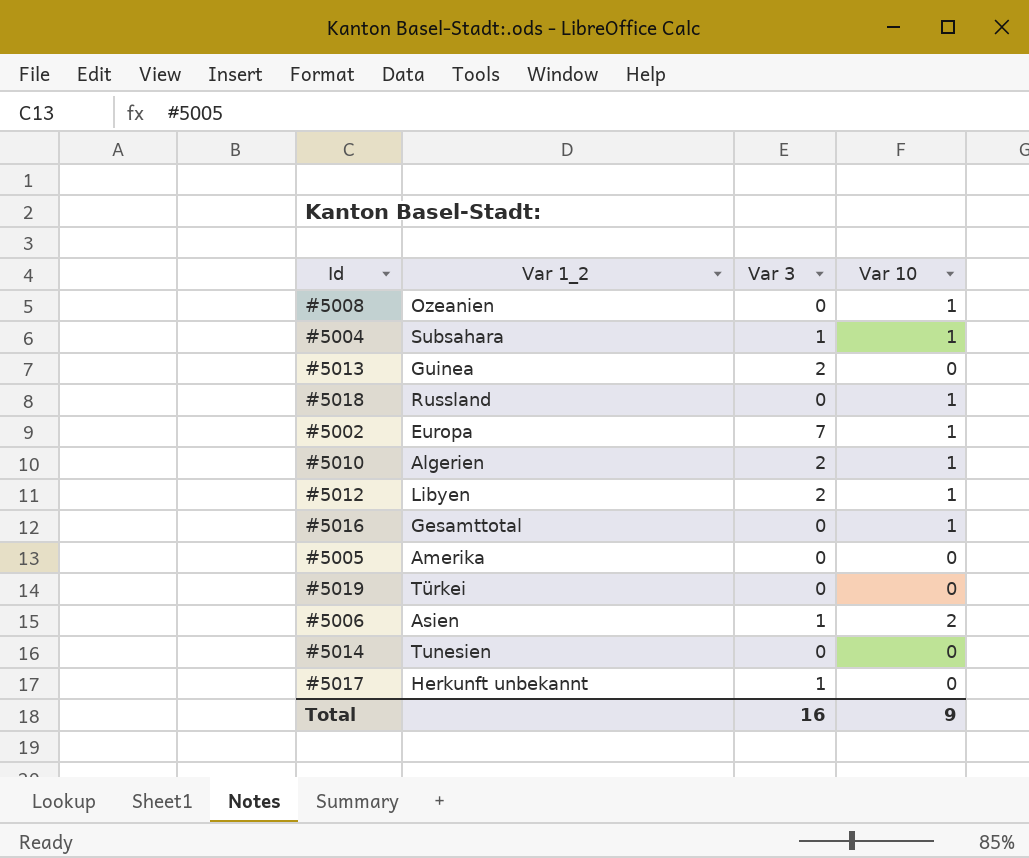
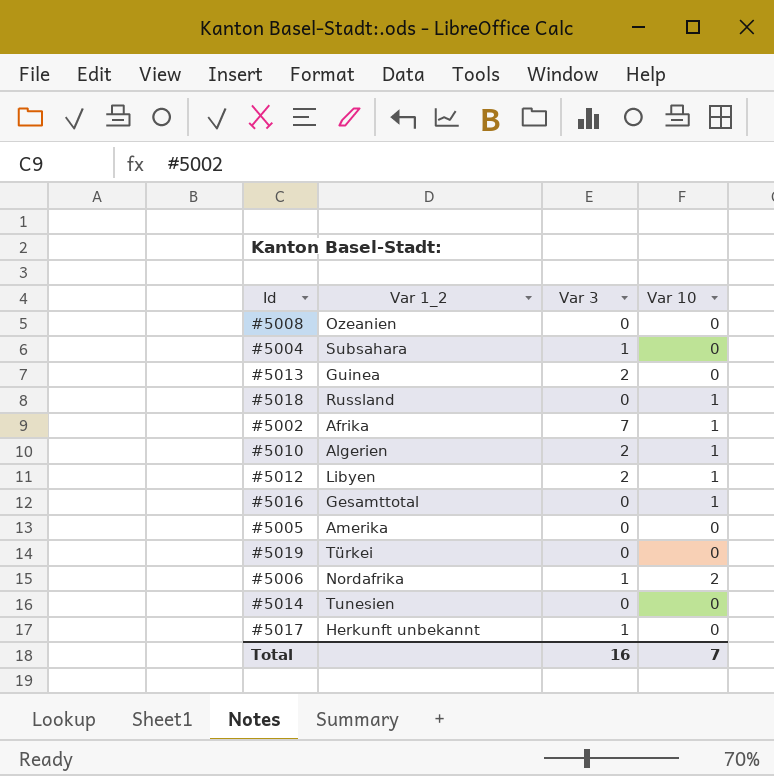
#5008 | Var 10: 1 -> 0
#5004 | Var 10: 1 -> 0
#5002 | Var 1_2: Europa -> Afrika
#5006 | Var 1_2: Asien -> Nordafrika
Total | Var 10: 9 -> 7

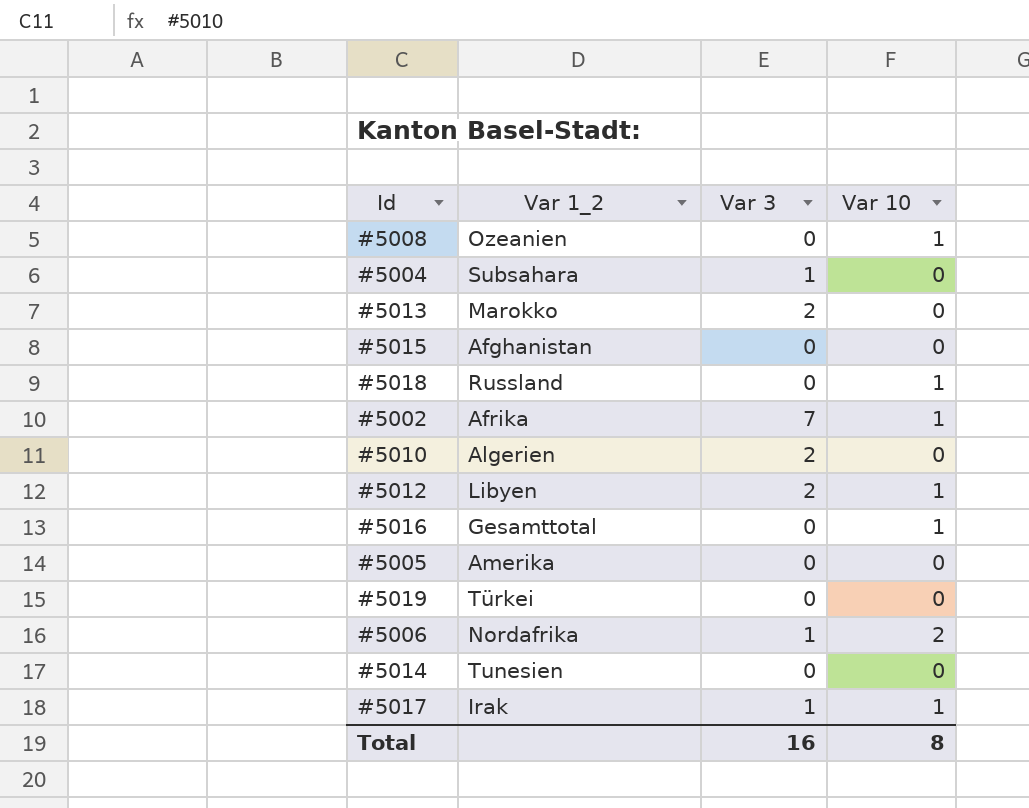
#5008 | Var 10: 0 -> 1
#5013 | Var 1_2: Guinea -> Marokko
row #5015: none -> Afghanistan | 0 | 0
#5010 | Var 10: 1 -> 0
#5017 | Var 1_2: Herkunft unbekannt -> Irak
#5017 | Var 10: 0 -> 1
Total | Var 10: 7 -> 8

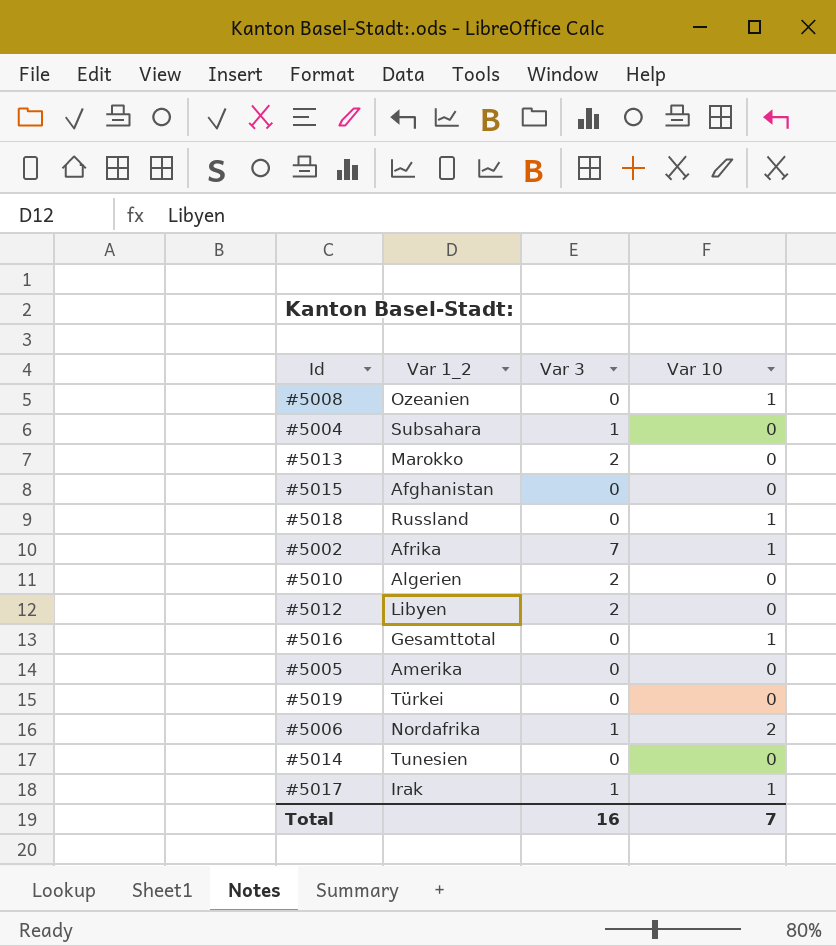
#5012 | Var 10: 1 -> 0
Total | Var 10: 8 -> 7

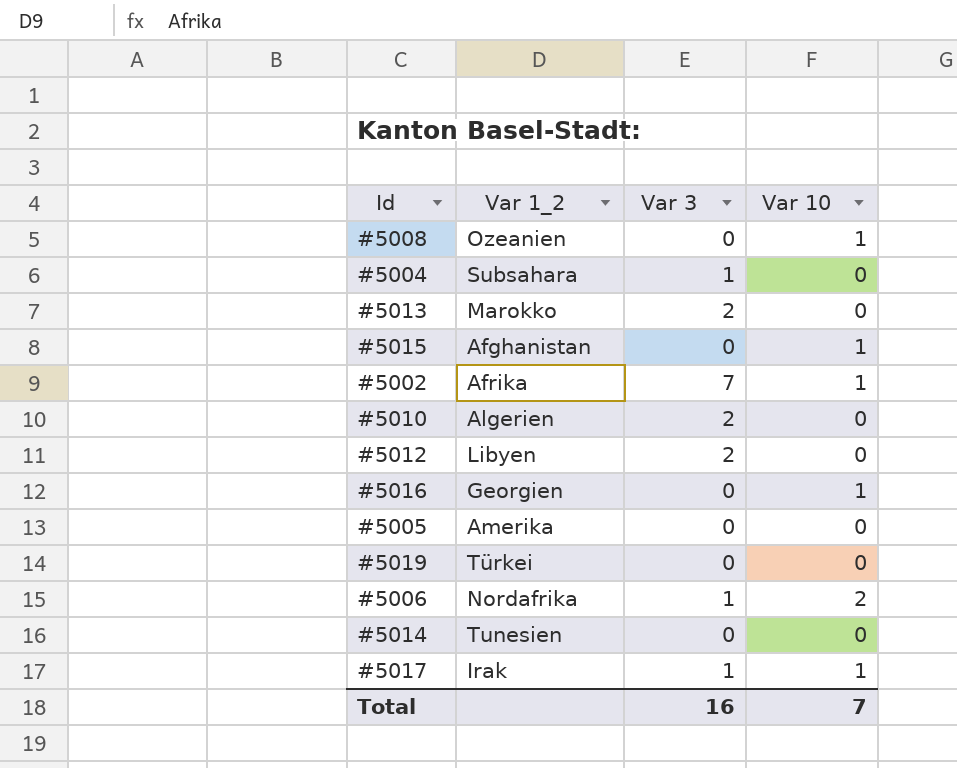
row #5018: Russland | 0 | 1 -> none
#5015 | Var 10: 0 -> 1
#5016 | Var 1_2: Gesamttotal -> Georgien

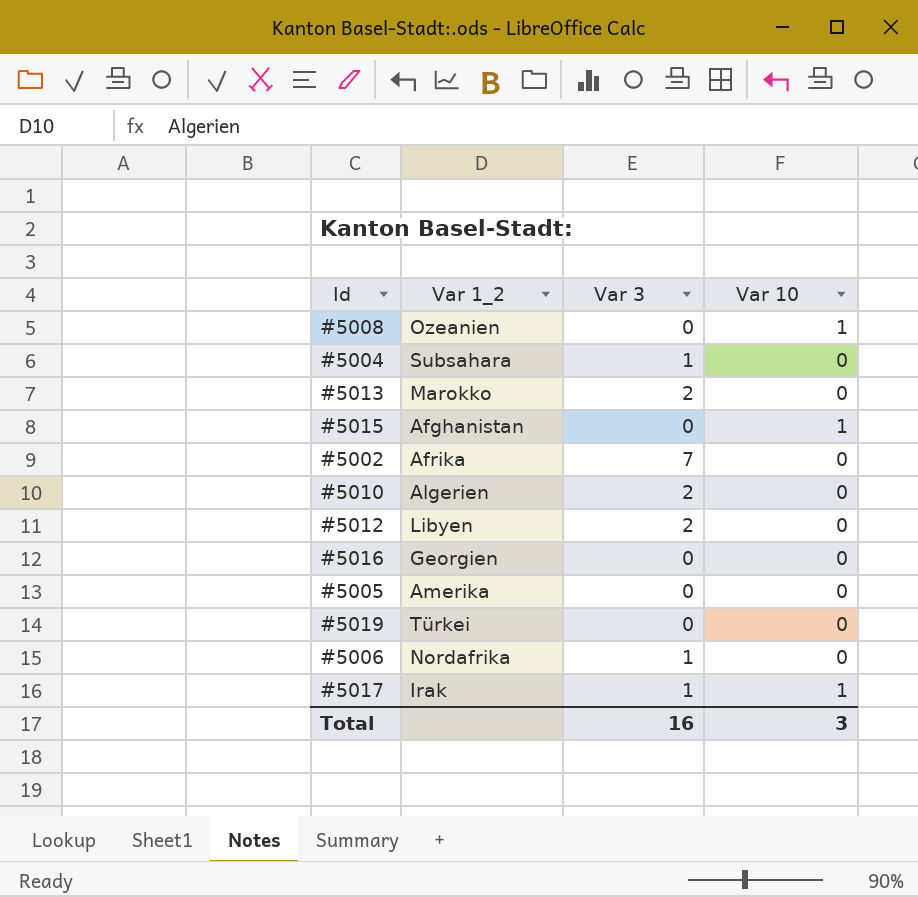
row #5014: Tunesien | 0 | 0 -> none
#5002 | Var 10: 1 -> 0
#5016 | Var 10: 1 -> 0
#5006 | Var 10: 2 -> 0
Total | Var 10: 7 -> 3

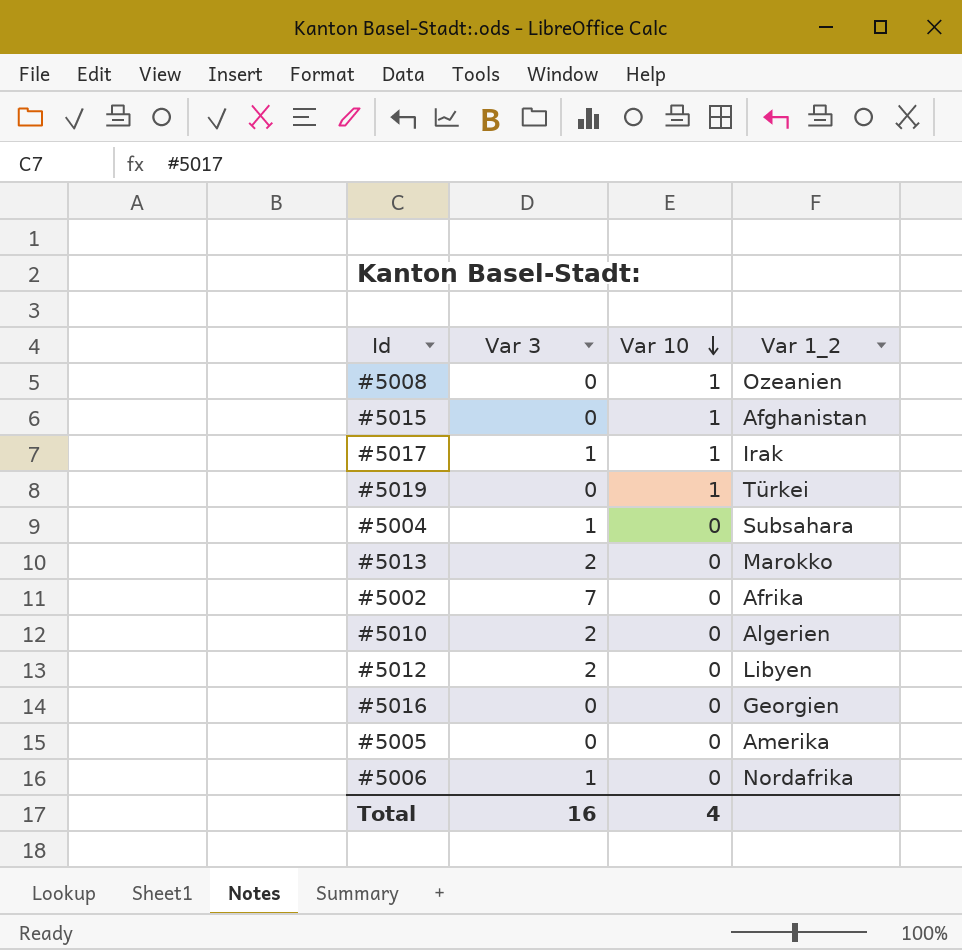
row order: none -> Var 10 descending
column Var 1_2 | position: 2 -> 4
#5019 | Var 10: 0 -> 1
Total | Var 10: 3 -> 4

